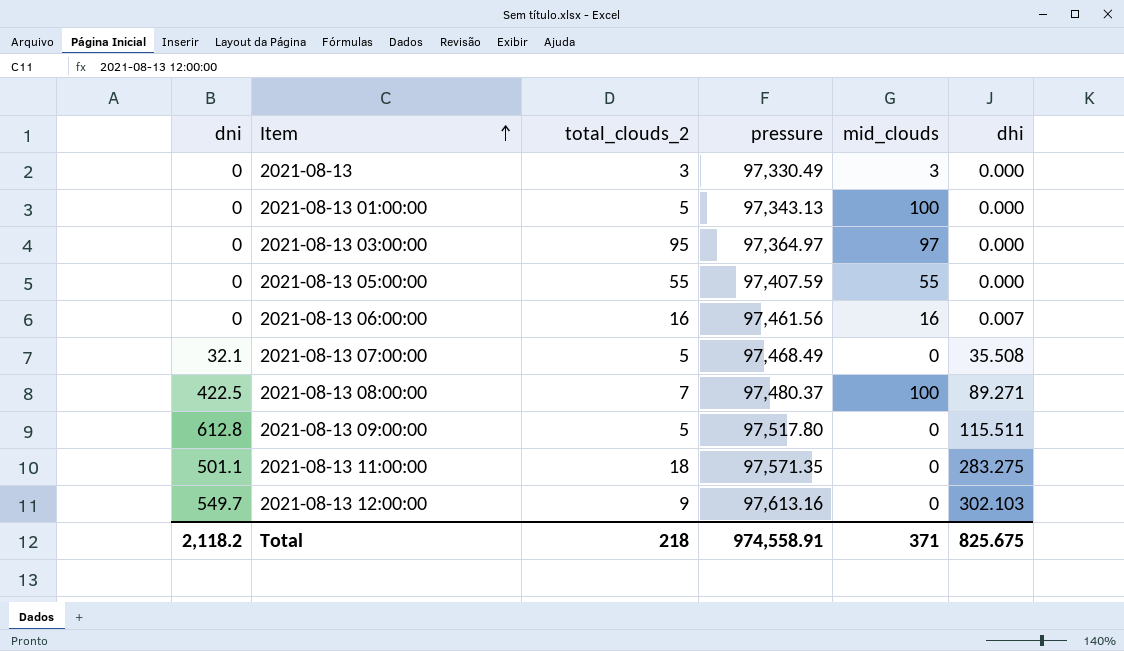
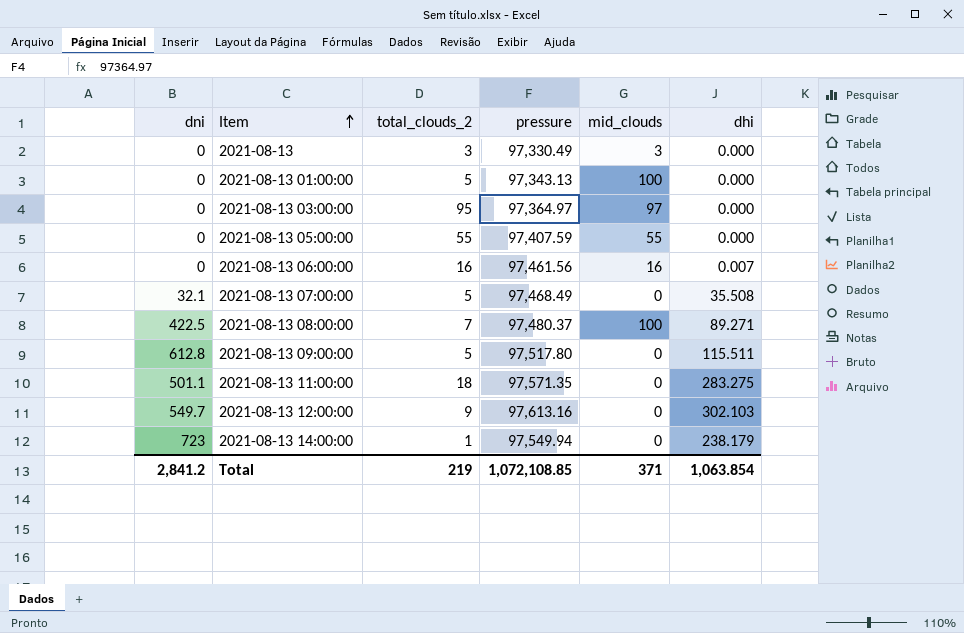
row 2021-08-13 14:00:00: none -> 723 | 1 | 97,549.94 | 0 | 238.179
Total | dni: 2,118.2 -> 2,841.2
Total | total_clouds_2: 218 -> 219
Total | pressure: 974,558.91 -> 1,072,108.85
Total | dhi: 825.675 -> 1,063.854

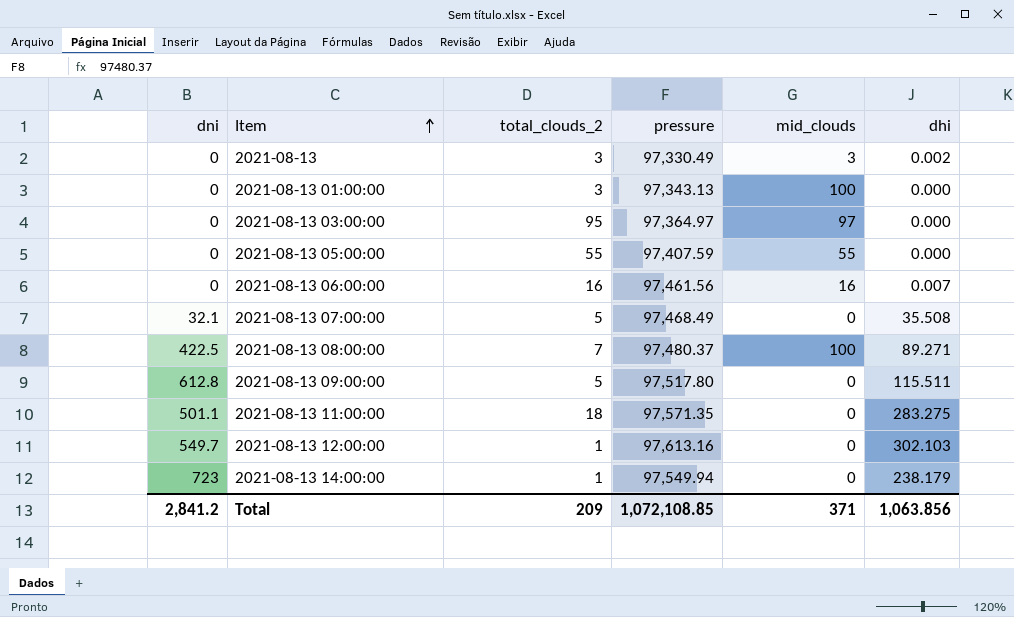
2021-08-13 | dhi: 0.000 -> 0.002
2021-08-13 01:00:00 | total_clouds_2: 5 -> 3
2021-08-13 12:00:00 | total_clouds_2: 9 -> 1
Total | total_clouds_2: 219 -> 209
Total | dhi: 1,063.854 -> 1,063.856

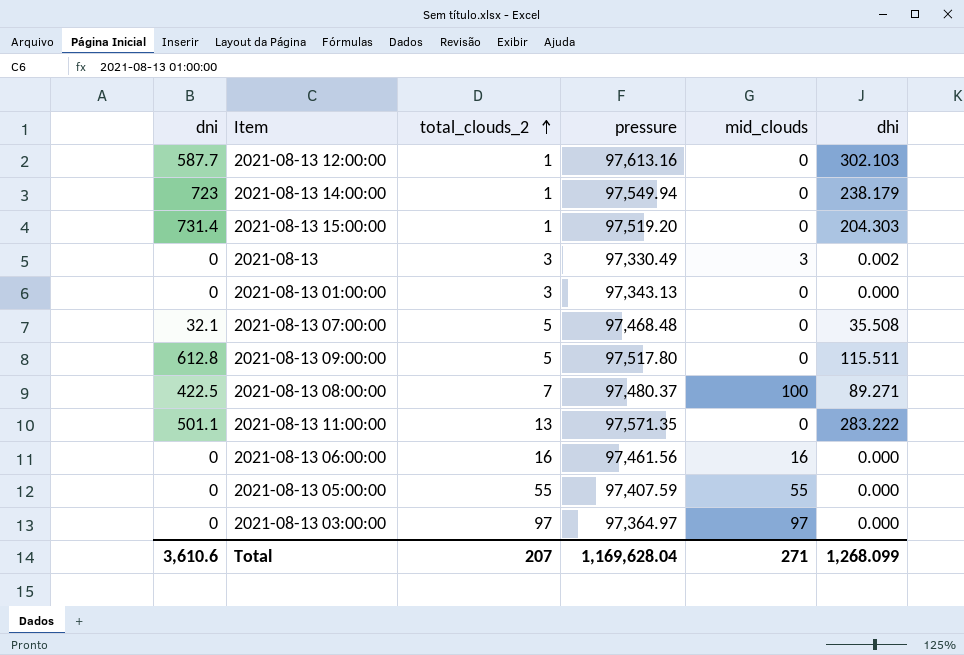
row order: Item ascending -> total_clouds_2 ascending
2021-08-13 12:00:00 | dni: 549.7 -> 587.7
row 2021-08-13 15:00:00: none -> 731.4 | 1 | 97,519.20 | 0 | 204.303
2021-08-13 01:00:00 | mid_clouds: 100 -> 0
2021-08-13 07:00:00 | pressure: 97,468.49 -> 97,468.48
2021-08-13 11:00:00 | total_clouds_2: 18 -> 13
2021-08-13 11:00:00 | dhi: 283.275 -> 283.222
2021-08-13 06:00:00 | dhi: 0.007 -> 0.000
2021-08-13 03:00:00 | total_clouds_2: 95 -> 97
Total | dni: 2,841.2 -> 3,610.6
Total | total_clouds_2: 209 -> 207
Total | pressure: 1,072,108.85 -> 1,169,628.04
Total | mid_clouds: 371 -> 271
Total | dhi: 1,063.856 -> 1,268.099

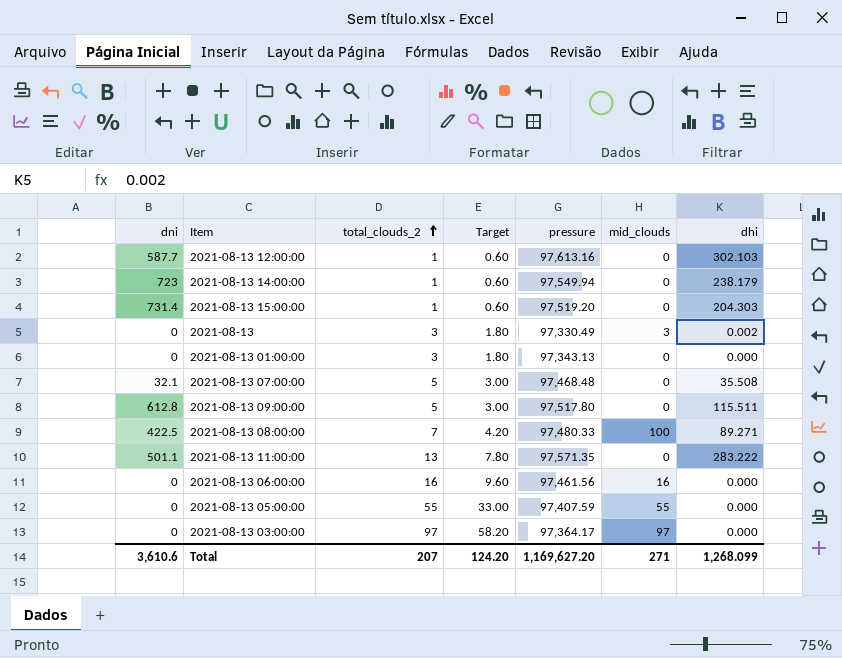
column Target | formula: none -> [total_clouds_2] * 0.6
2021-08-13 08:00:00 | pressure: 97,480.37 -> 97,480.33
2021-08-13 03:00:00 | pressure: 97,364.97 -> 97,364.17
Total | pressure: 1,169,628.04 -> 1,169,627.20

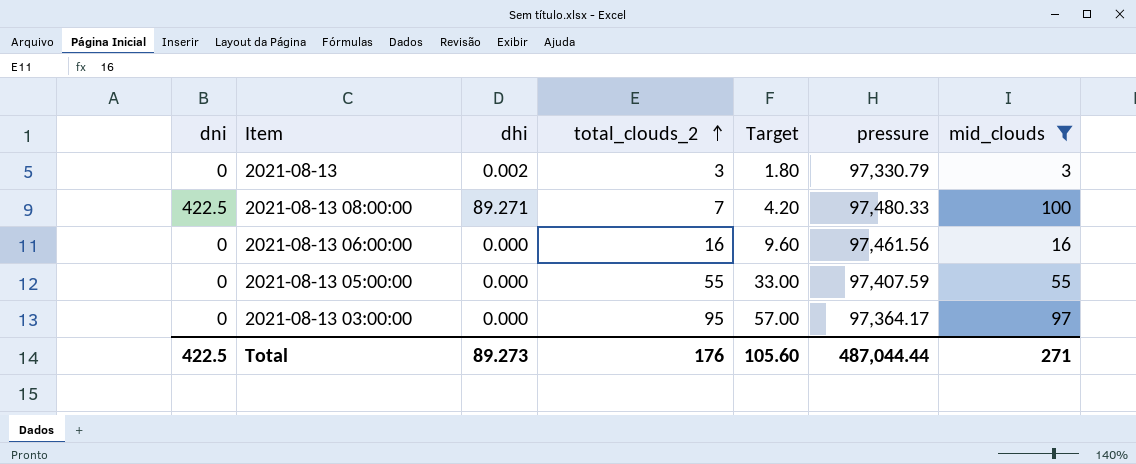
filter: none -> mid_clouds != 0
column dhi | position: 7 -> 3
2021-08-13 | pressure: 97,330.49 -> 97,330.79
2021-08-13 03:00:00 | total_clouds_2: 97 -> 95
2021-08-13 03:00:00 | Target: 58.20 -> 57.00
Total | dni: 3,610.6 -> 422.5
Total | dhi: 1,268.099 -> 89.273
Total | total_clouds_2: 207 -> 176
Total | Target: 124.20 -> 105.60
Total | pressure: 1,169,627.20 -> 487,044.44

